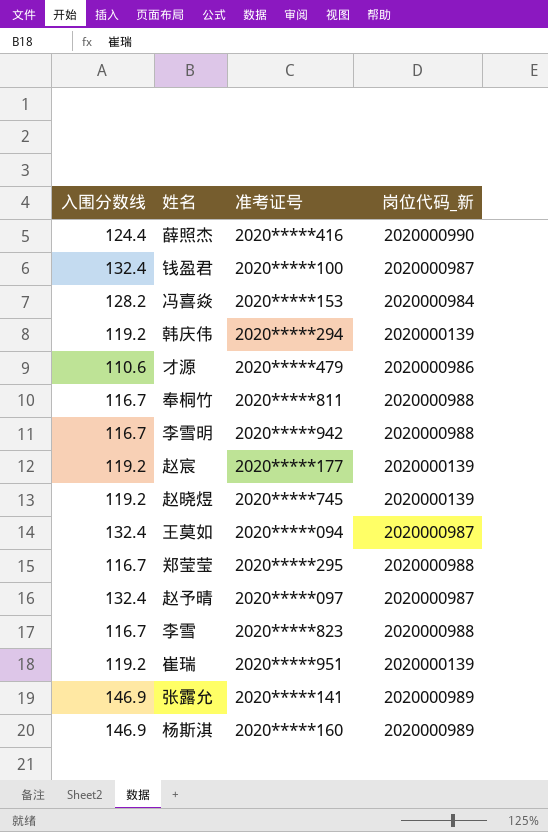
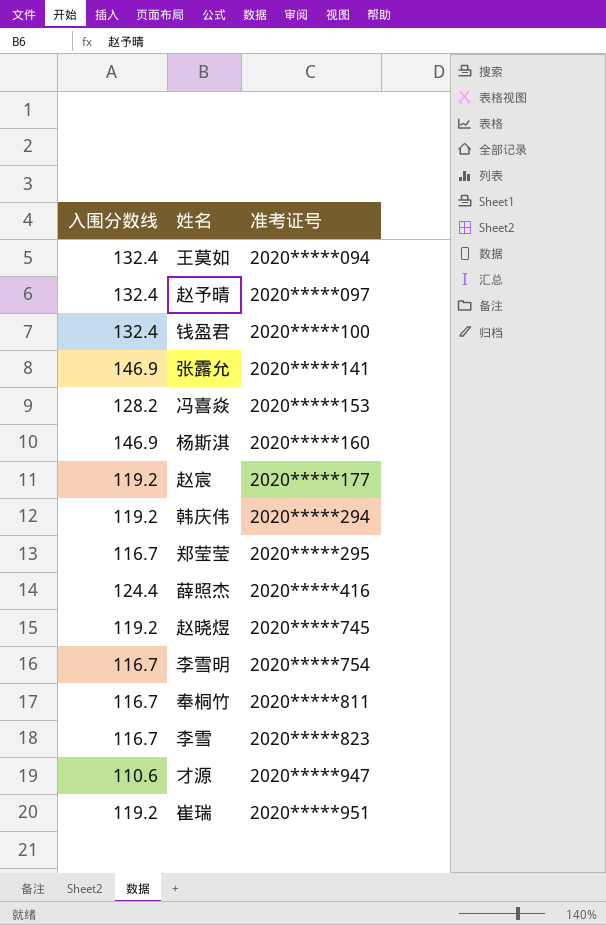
row order: none -> 准考证号 ascending
column 岗位代码_新 | position: 4 -> none
李雪明 | 准考证号: 2020*****942 -> 2020*****754
才源 | 准考证号: 2020*****479 -> 2020*****947

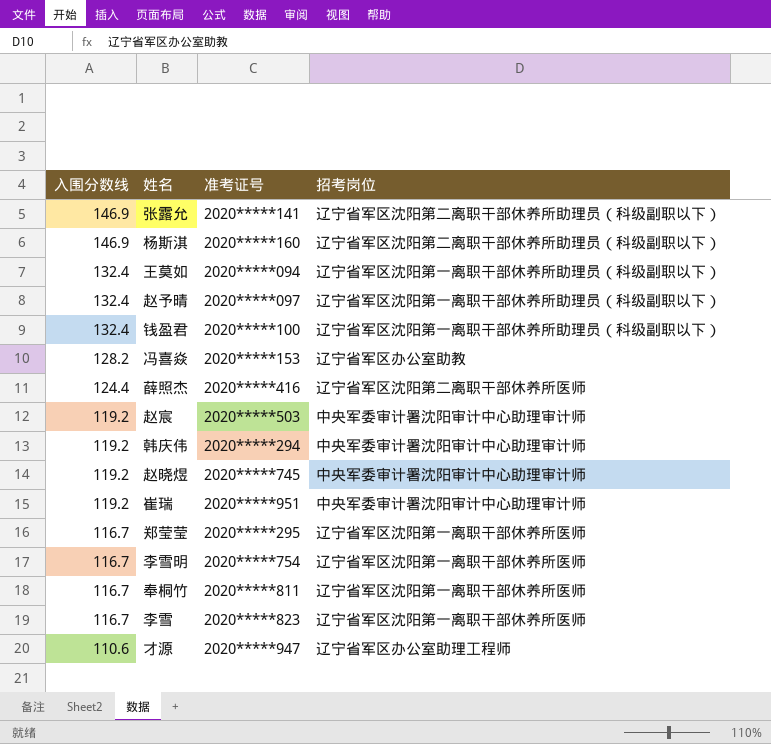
row order: 准考证号 ascending -> 入围分数线 descending
column 招考岗位 | position: none -> 4
赵宸 | 准考证号: 2020*****177 -> 2020*****503

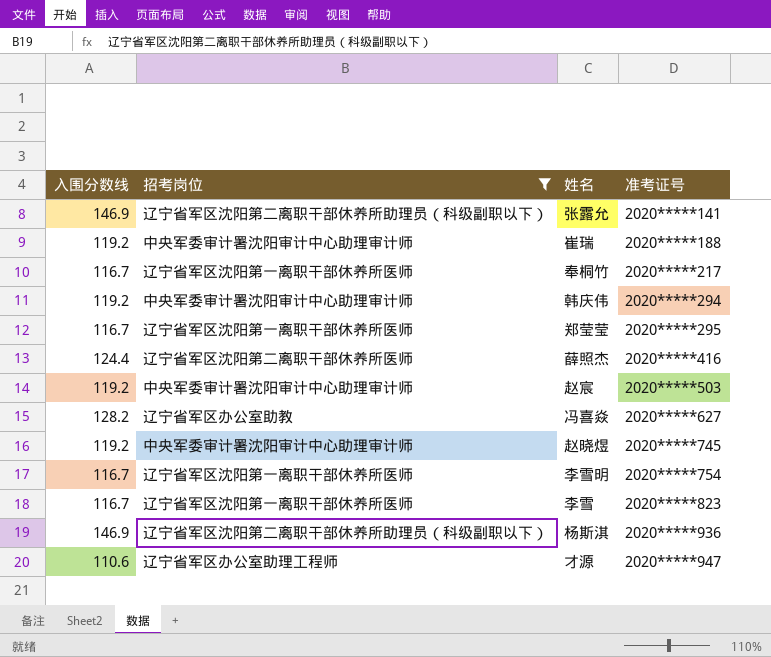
filter: none -> 招考岗位 != 辽宁省军区沈阳第一离职干部休养所助理员（科级副职以下）
row order: 入围分数线 descending -> 准考证号 ascending
column 招考岗位 | position: 4 -> 2
崔瑞 | 准考证号: 2020*****951 -> 2020*****188
奉桐竹 | 准考证号: 2020*****811 -> 2020*****217
冯喜焱 | 准考证号: 2020*****153 -> 2020*****627
杨斯淇 | 准考证号: 2020*****160 -> 2020*****936

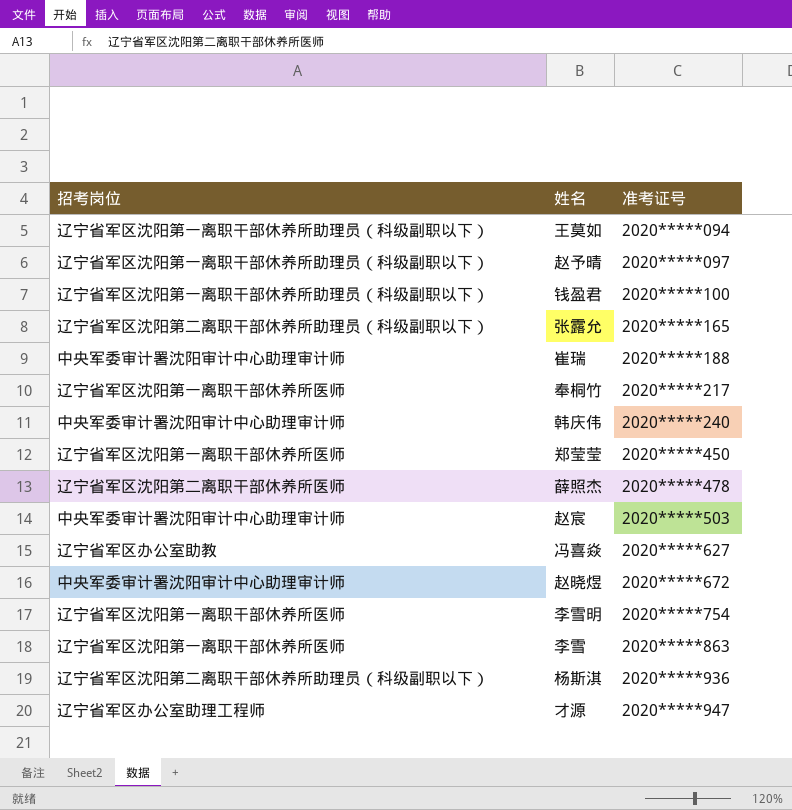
filter: 招考岗位 != 辽宁省军区沈阳第一离职干部休养所助理员（科级副职以下） -> none
column 入围分数线 | position: 1 -> none
张露允 | 准考证号: 2020*****141 -> 2020*****165
韩庆伟 | 准考证号: 2020*****294 -> 2020*****240
郑莹莹 | 准考证号: 2020*****295 -> 2020*****450
薛照杰 | 准考证号: 2020*****416 -> 2020*****478
赵晓煜 | 准考证号: 2020*****745 -> 2020*****672
李雪 | 准考证号: 2020*****823 -> 2020*****863

